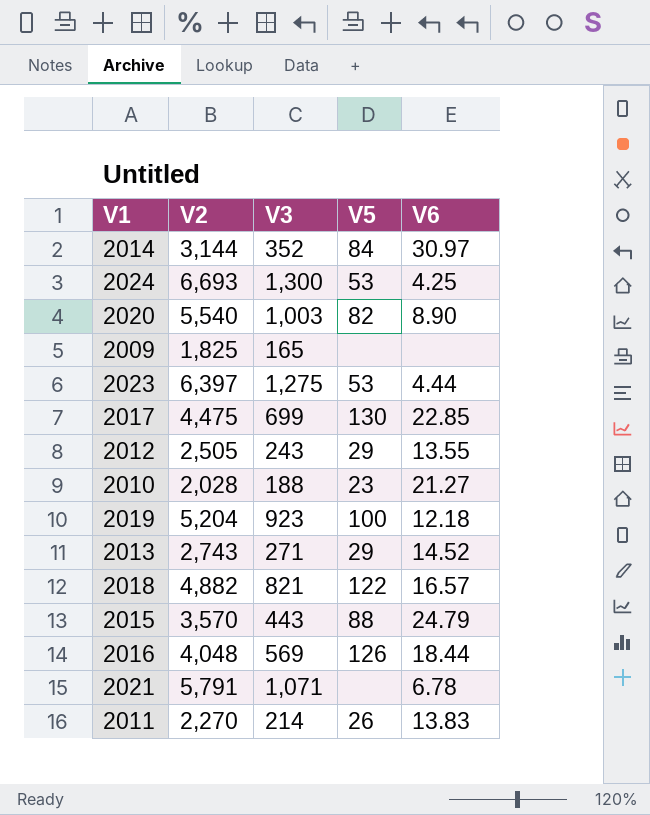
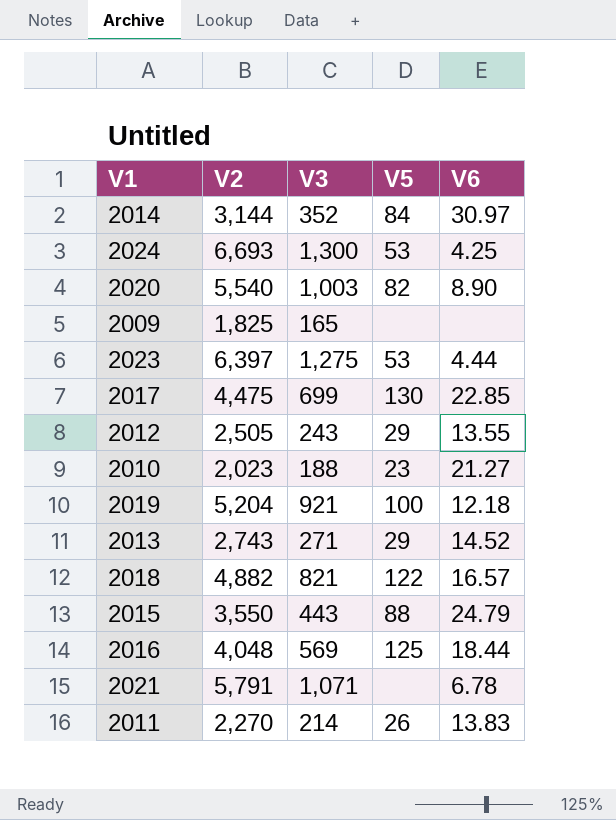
2010 | V2: 2,028 -> 2,023
2019 | V3: 923 -> 921
2015 | V2: 3,570 -> 3,550
2016 | V5: 126 -> 125

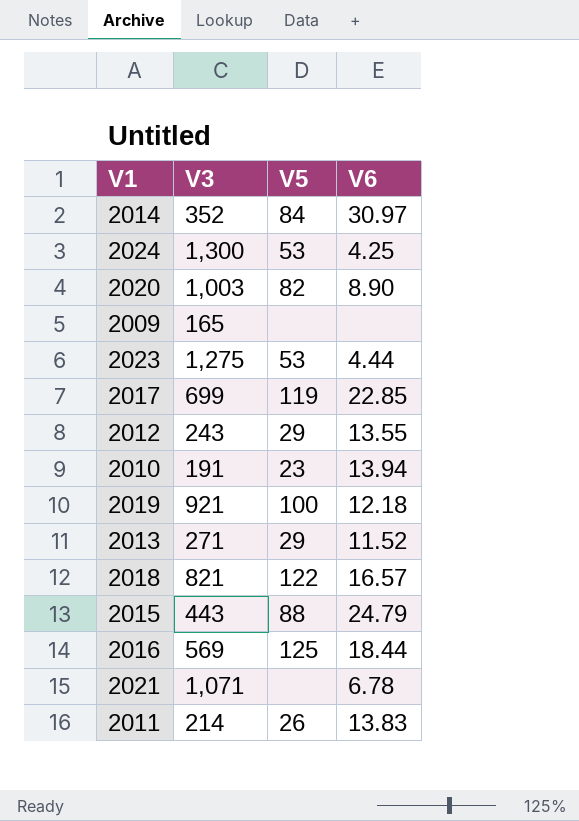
column V2 | position: 2 -> none
2017 | V5: 130 -> 119
2010 | V3: 188 -> 191
2010 | V6: 21.27 -> 13.94
2013 | V6: 14.52 -> 11.52

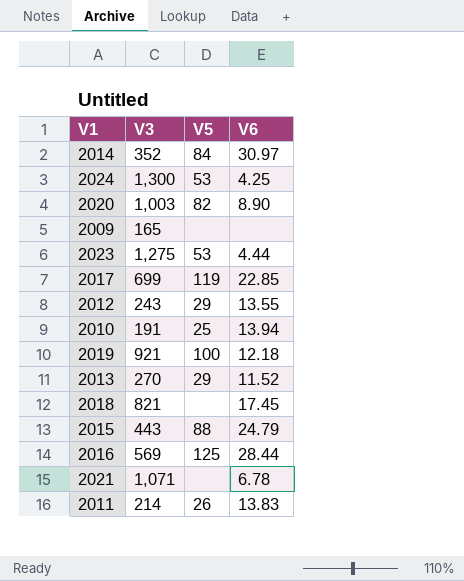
2010 | V5: 23 -> 25
2013 | V3: 271 -> 270
2018 | V5: 122 -> none
2018 | V6: 16.57 -> 17.45
2016 | V6: 18.44 -> 28.44

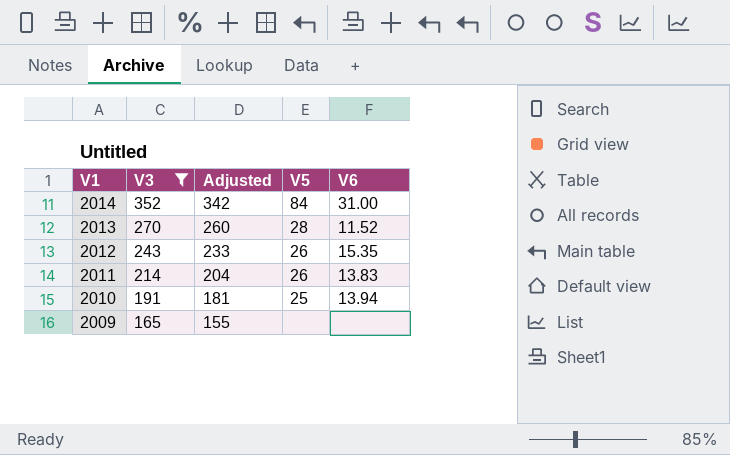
filter: none -> V3 <= 352
row order: none -> V1 descending
column Adjusted | formula: none -> [V3] - 10
2014 | V6: 30.97 -> 31.00
2013 | V5: 29 -> 28
2012 | V5: 29 -> 26
2012 | V6: 13.55 -> 15.35

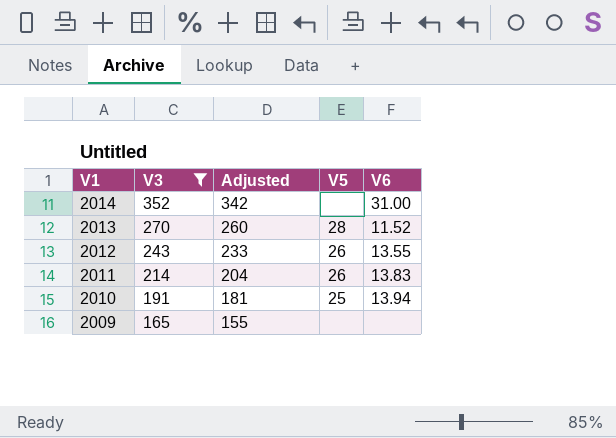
2014 | V5: 84 -> none
2012 | V6: 15.35 -> 13.55

